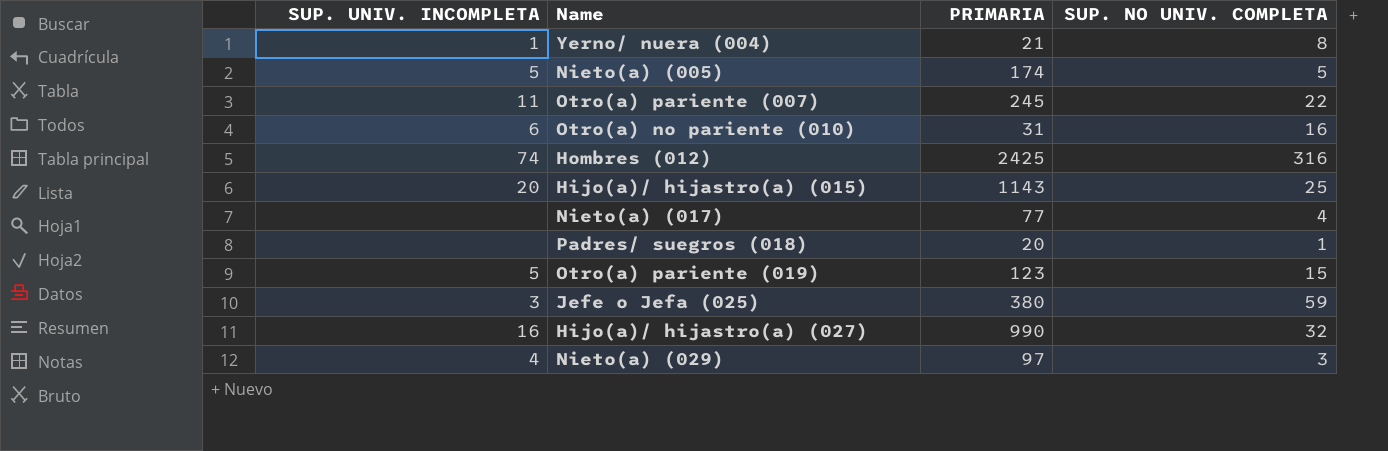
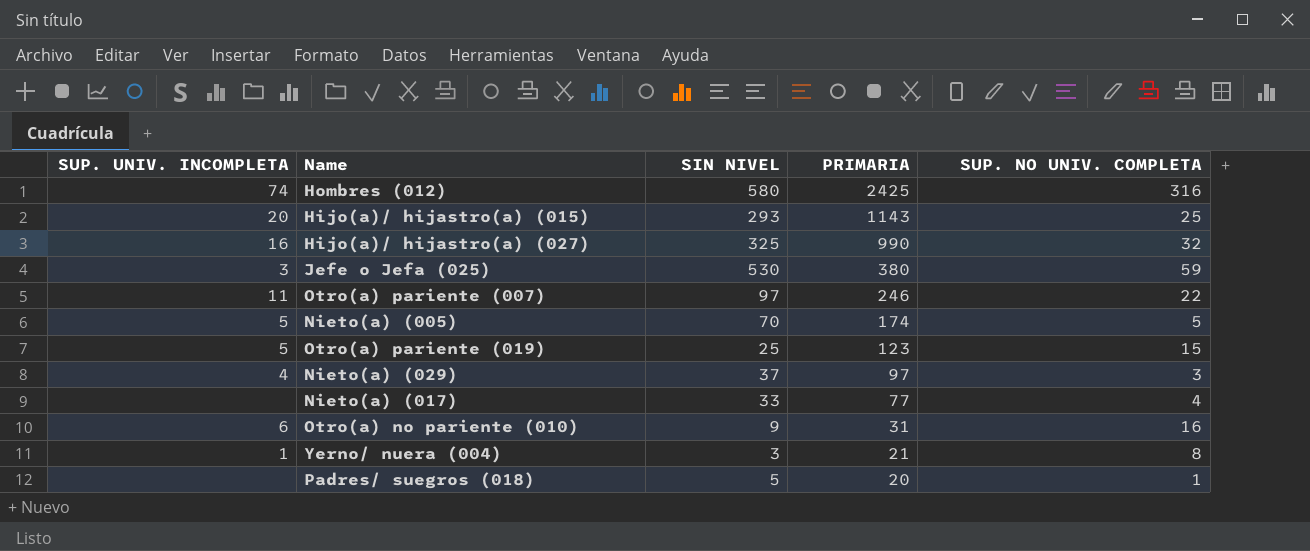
row order: none -> PRIMARIA descending
column SIN NIVEL | position: none -> 3
Otro(a) pariente (007) | PRIMARIA: 245 -> 246

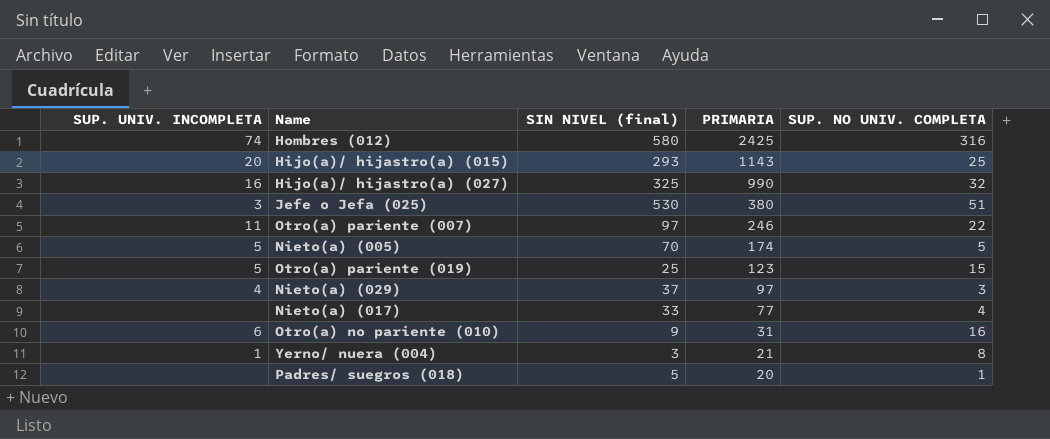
column name: SIN NIVEL -> SIN NIVEL (final)
Jefe o Jefa (025) | SUP. NO UNIV. COMPLETA: 59 -> 51

